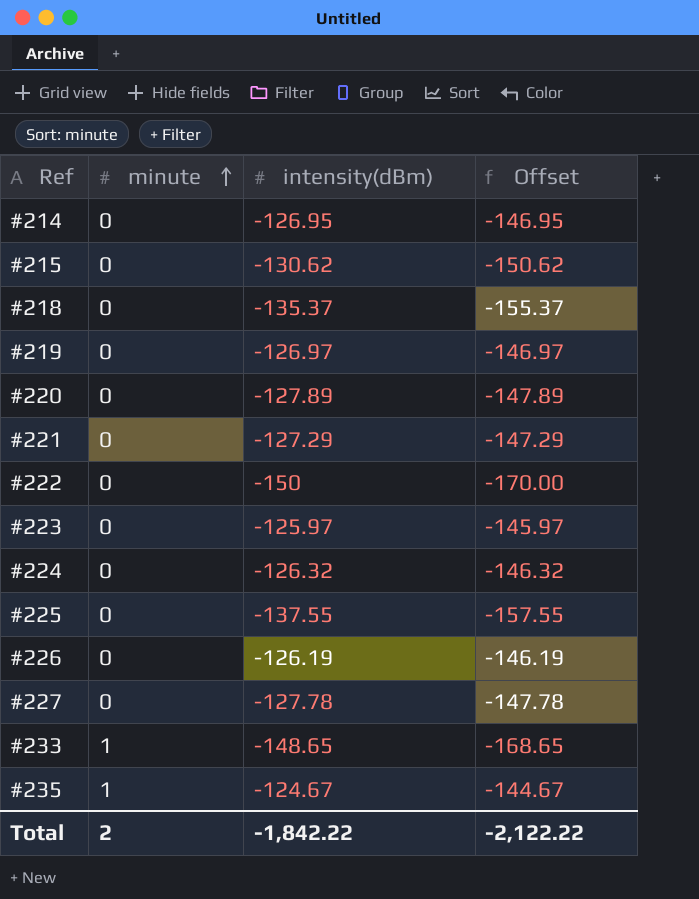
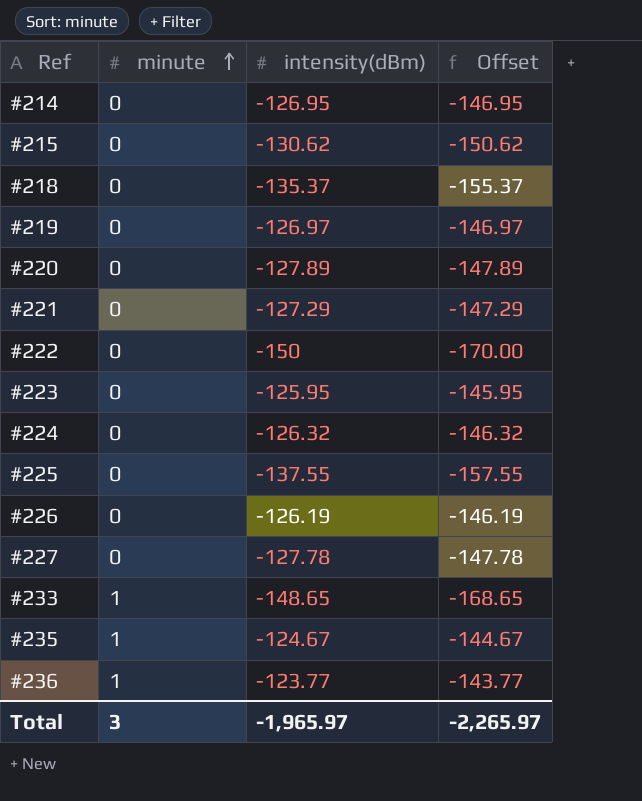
#223 | intensity(dBm): -125.97 -> -125.95
#223 | Offset: -145.97 -> -145.95
row #236: none -> 1 | -123.77 | -143.77
Total | minute: 2 -> 3
Total | intensity(dBm): -1,842.22 -> -1,965.97
Total | Offset: -2,122.22 -> -2,265.97

